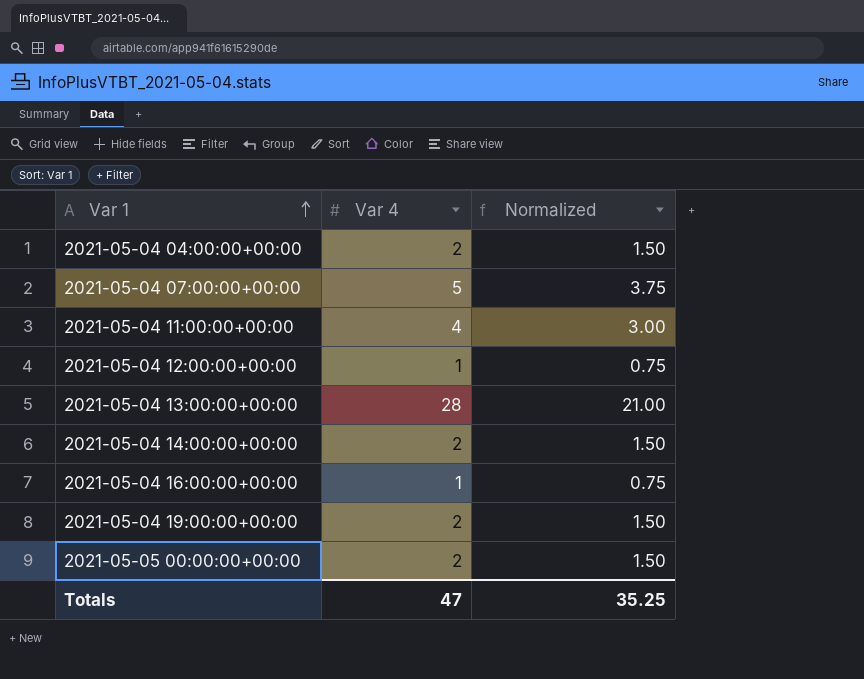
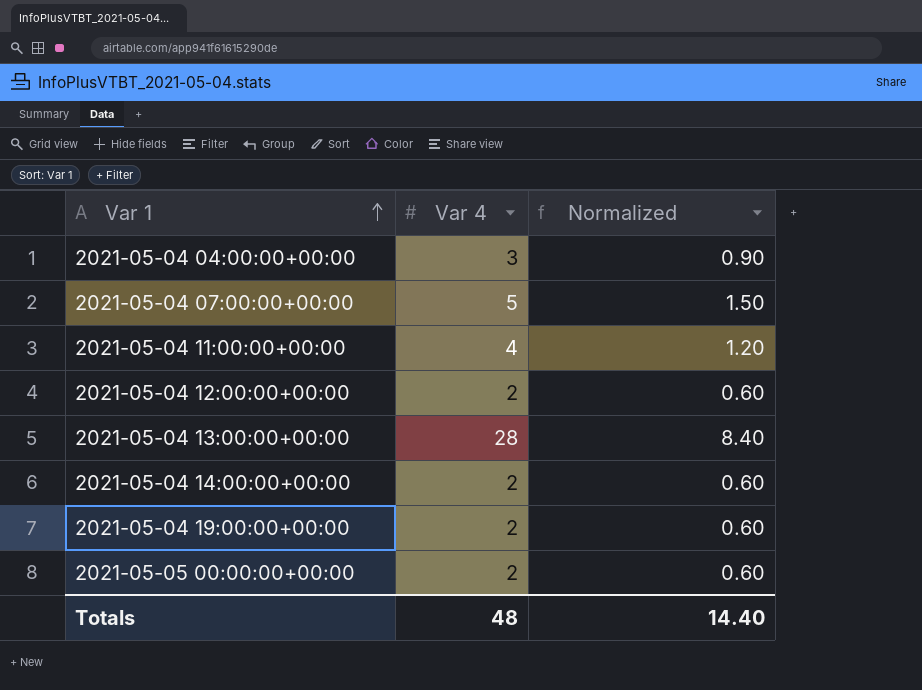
column Normalized | formula: [Var 4] * 0.75 -> [Var 4] * 0.3
row 2021-05-04 16:00:00+00:00: 1 | 0.75 -> none
2021-05-04 04:00:00+00:00 | Var 4: 2 -> 3
2021-05-04 12:00:00+00:00 | Var 4: 1 -> 2
Totals | Var 4: 47 -> 48
Totals | Normalized: 35.25 -> 14.40

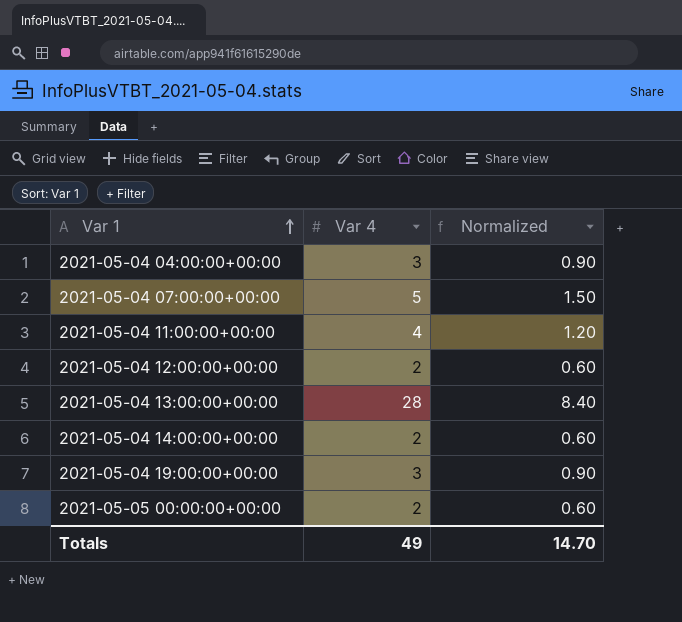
2021-05-04 19:00:00+00:00 | Var 4: 2 -> 3
2021-05-04 19:00:00+00:00 | Normalized: 0.60 -> 0.90
Totals | Var 4: 48 -> 49
Totals | Normalized: 14.40 -> 14.70

